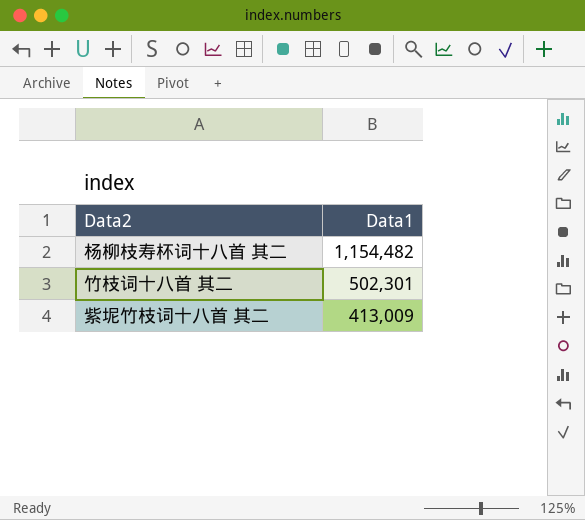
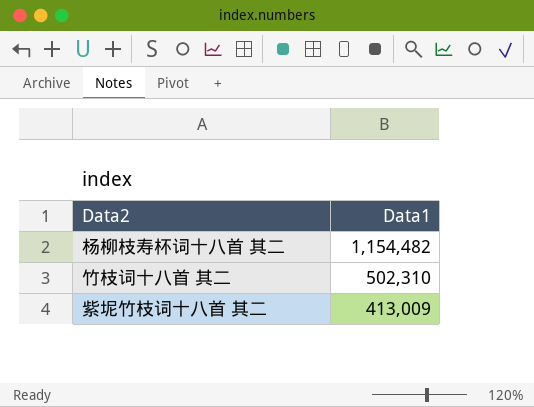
竹枝词十八首 其二 | Data1: 502,301 -> 502,310

